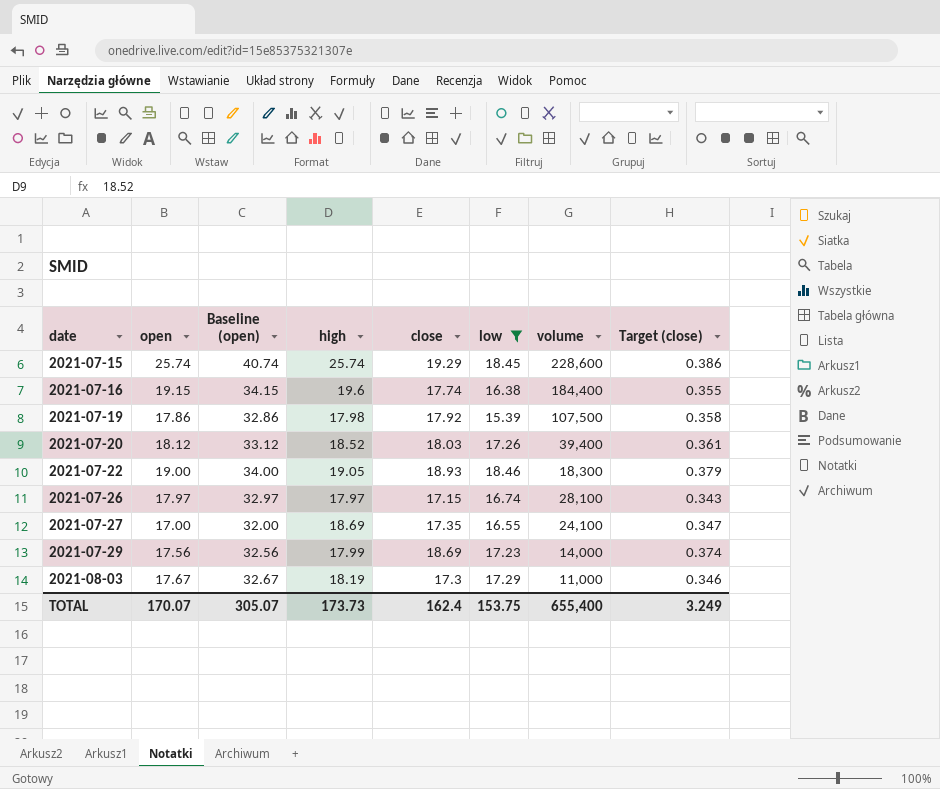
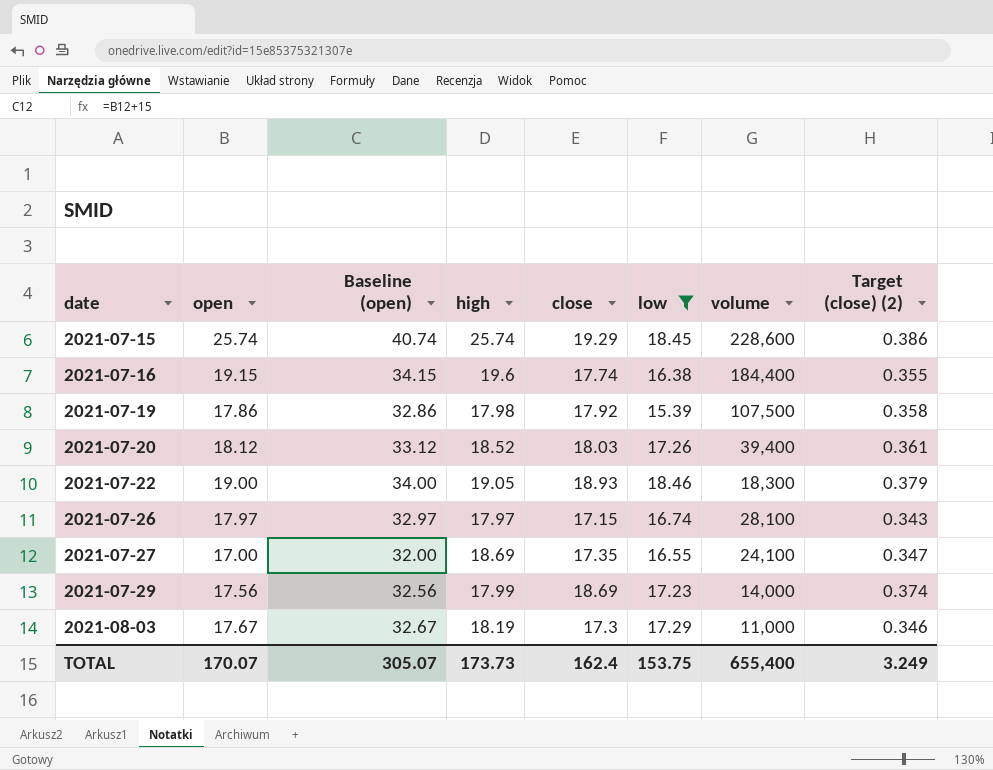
column name: Target (close) -> Target (close) (2)

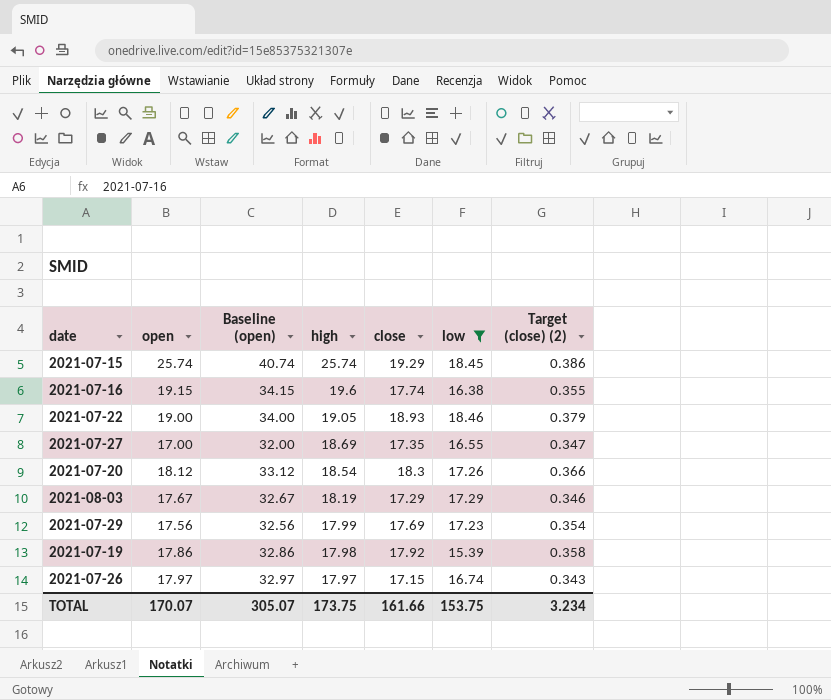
row order: date ascending -> high descending
column volume | position: 7 -> none
2021-07-20 | high: 18.52 -> 18.54
2021-07-20 | close: 18.03 -> 18.3
2021-07-20 | Target (close) (2): 0.361 -> 0.366
2021-08-03 | close: 17.3 -> 17.29
2021-07-29 | close: 18.69 -> 17.69
2021-07-29 | Target (close) (2): 0.374 -> 0.354
TOTAL | high: 173.73 -> 173.75
TOTAL | close: 162.4 -> 161.66
TOTAL | Target (close) (2): 3.249 -> 3.234

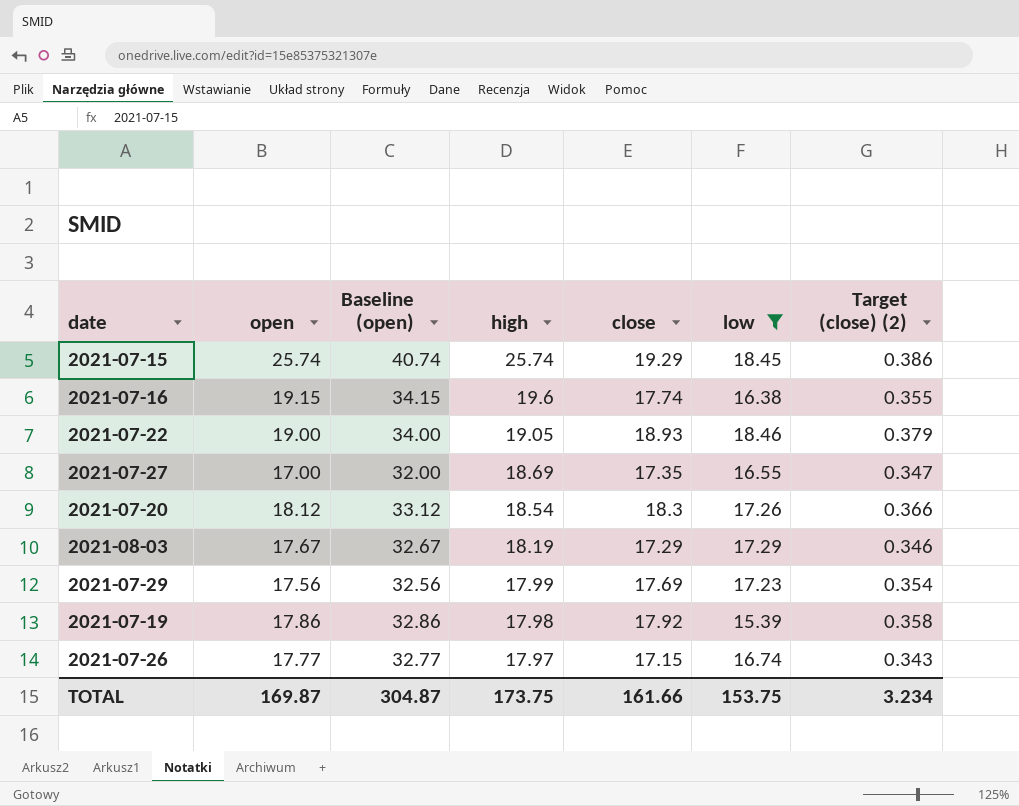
2021-07-26 | open: 17.97 -> 17.77
2021-07-26 | Baseline (open): 32.97 -> 32.77
TOTAL | open: 170.07 -> 169.87
TOTAL | Baseline (open): 305.07 -> 304.87

